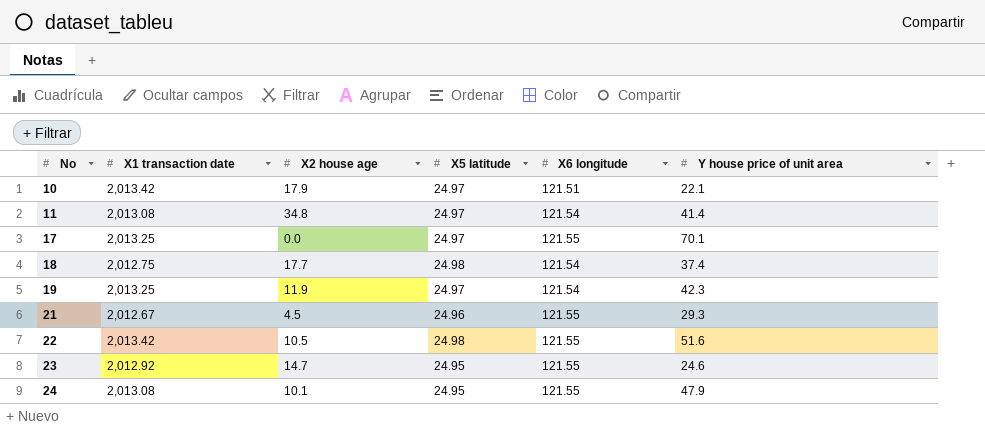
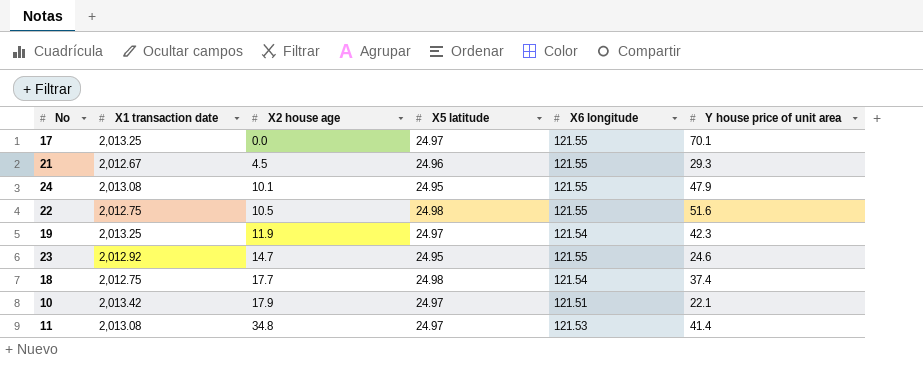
row order: No ascending -> X2 house age ascending
22 | X1 transaction date: 2,013.42 -> 2,012.75
11 | X6 longitude: 121.54 -> 121.53

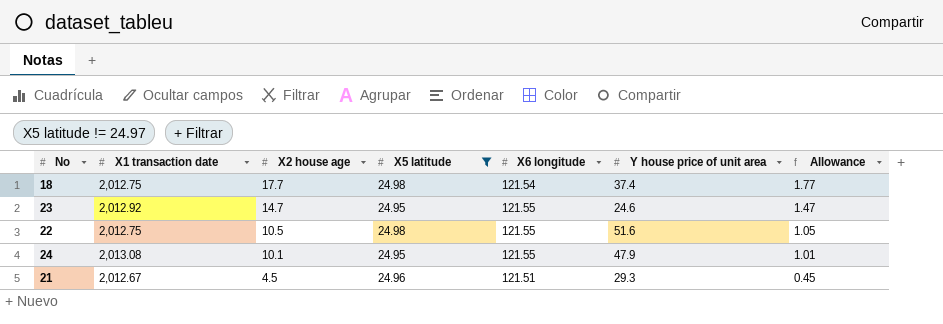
filter: none -> X5 latitude != 24.97
row order: X2 house age ascending -> X2 house age descending
column Allowance | formula: none -> [X2 house age] * 0.1
21 | X6 longitude: 121.55 -> 121.51

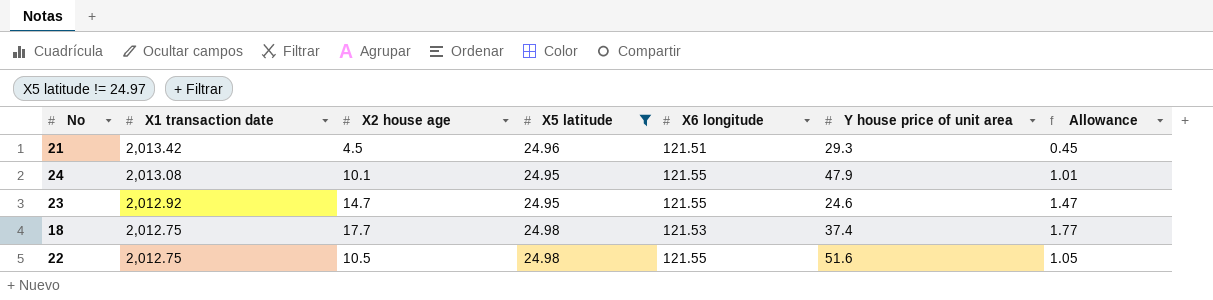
row order: X2 house age descending -> X1 transaction date descending
21 | X1 transaction date: 2,012.67 -> 2,013.42
18 | X6 longitude: 121.54 -> 121.53

